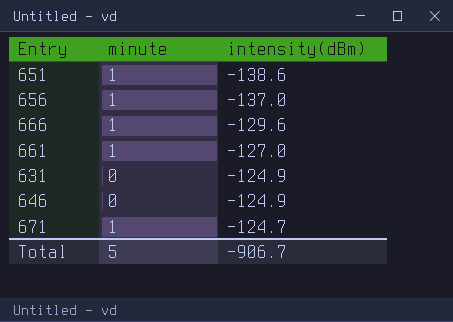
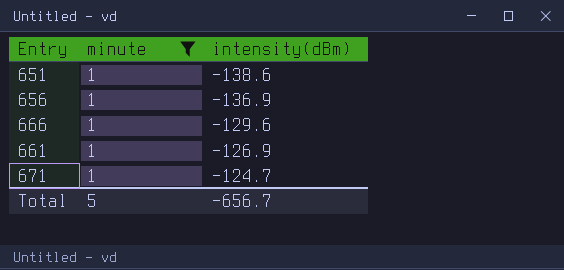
filter: none -> minute = 1
656 | intensity(dBm): -137.0 -> -136.9
661 | intensity(dBm): -127.0 -> -126.9
Total | intensity(dBm): -906.7 -> -656.7

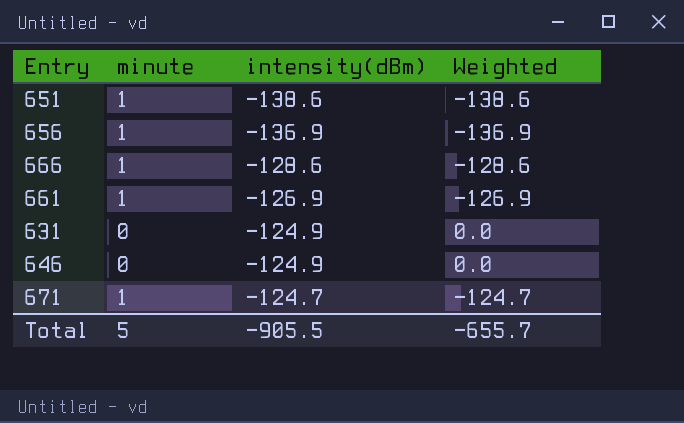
filter: minute = 1 -> none
column Weighted | formula: none -> [minute] * [intensity(dBm)]
666 | intensity(dBm): -129.6 -> -128.6
Total | intensity(dBm): -656.7 -> -905.5

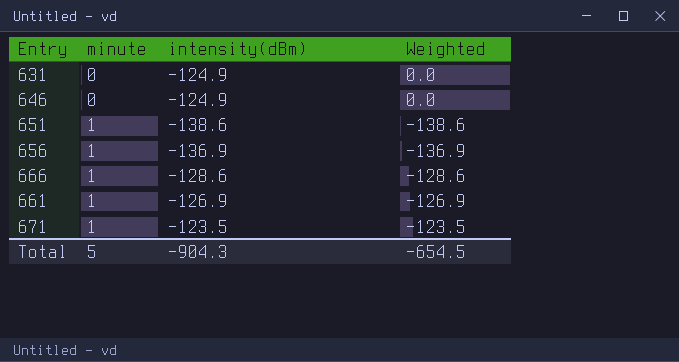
row order: intensity(dBm) ascending -> minute ascending
671 | intensity(dBm): -124.7 -> -123.5
671 | Weighted: -124.7 -> -123.5
Total | intensity(dBm): -905.5 -> -904.3
Total | Weighted: -655.7 -> -654.5

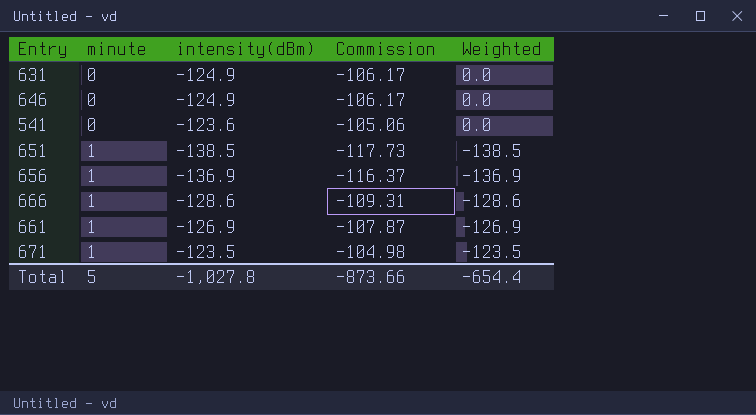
column Commission | formula: none -> [intensity(dBm)] * 0.85
row 541: none -> 0 | -123.6 | -105.06 | 0.0
651 | intensity(dBm): -138.6 -> -138.5
651 | Weighted: -138.6 -> -138.5
Total | intensity(dBm): -904.3 -> -1,027.8
Total | Weighted: -654.5 -> -654.4

